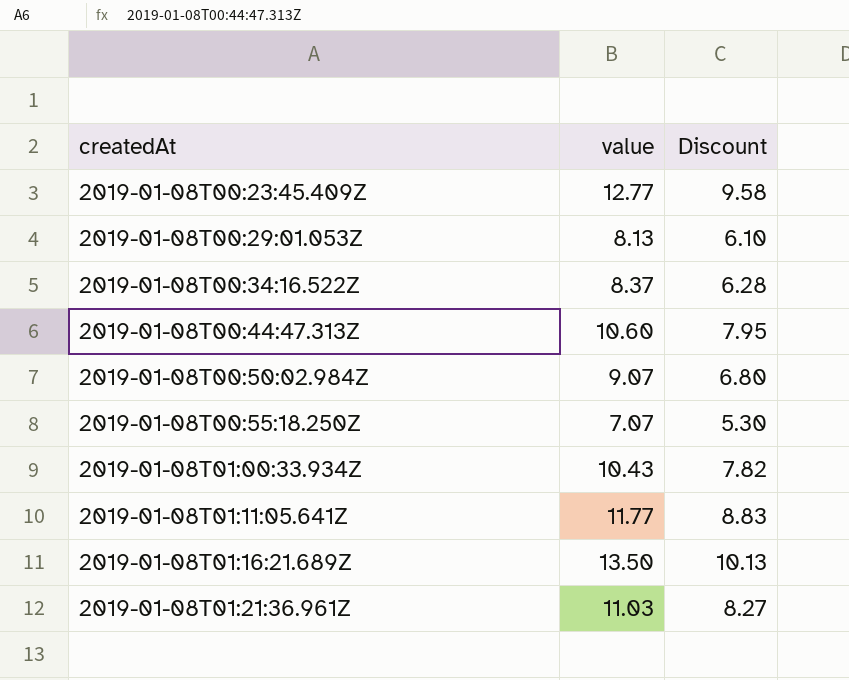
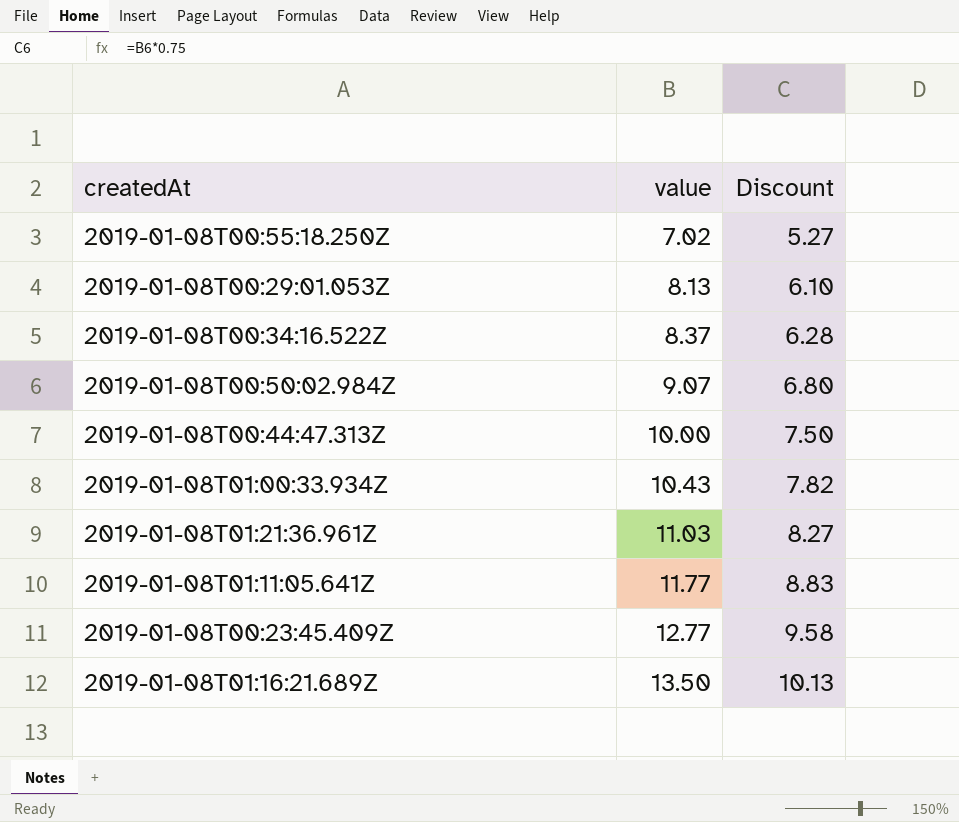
row order: createdAt ascending -> value ascending
2019-01-08T00:55:18.250Z | value: 7.07 -> 7.02
2019-01-08T00:55:18.250Z | Discount: 5.30 -> 5.27
2019-01-08T00:44:47.313Z | value: 10.60 -> 10.00
2019-01-08T00:44:47.313Z | Discount: 7.95 -> 7.50

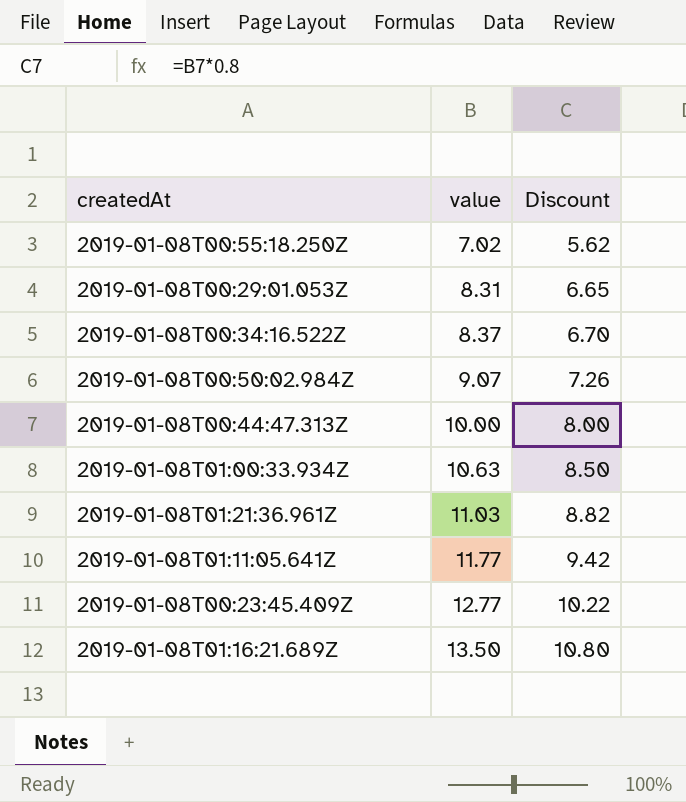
column Discount | formula: [value] * 0.75 -> [value] * 0.8
2019-01-08T00:29:01.053Z | value: 8.13 -> 8.31
2019-01-08T01:00:33.934Z | value: 10.43 -> 10.63

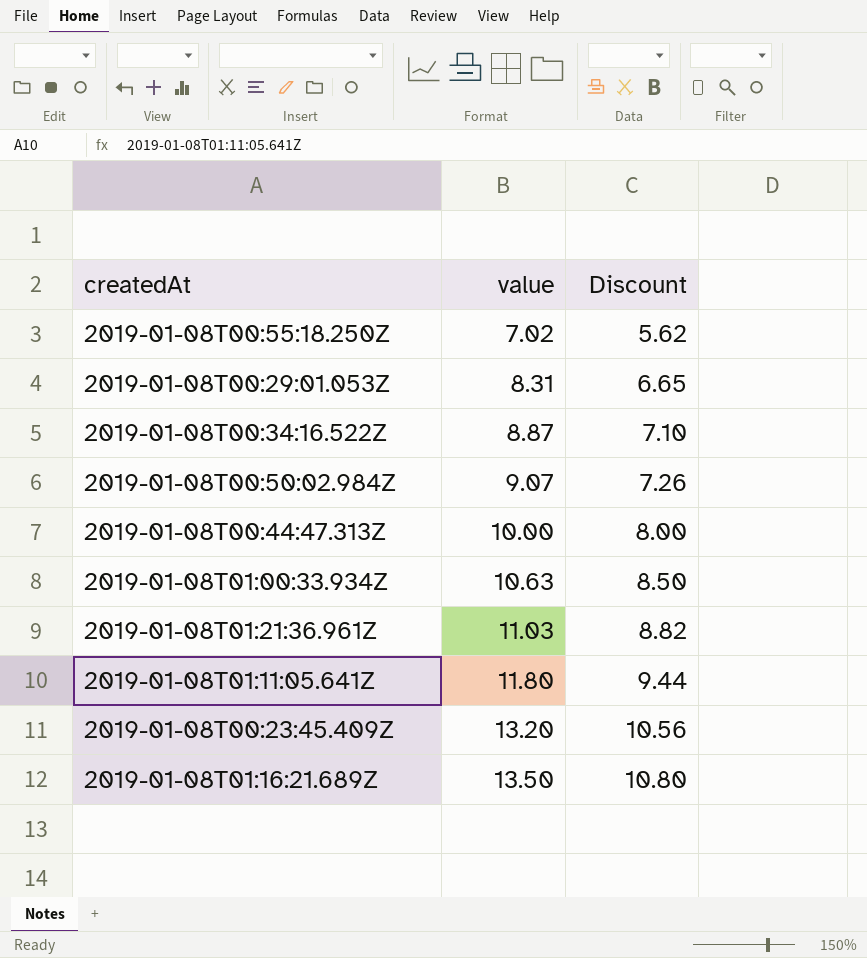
2019-01-08T00:34:16.522Z | value: 8.37 -> 8.87
2019-01-08T00:34:16.522Z | Discount: 6.70 -> 7.10
2019-01-08T01:11:05.641Z | value: 11.77 -> 11.80
2019-01-08T01:11:05.641Z | Discount: 9.42 -> 9.44
2019-01-08T00:23:45.409Z | value: 12.77 -> 13.20
2019-01-08T00:23:45.409Z | Discount: 10.22 -> 10.56

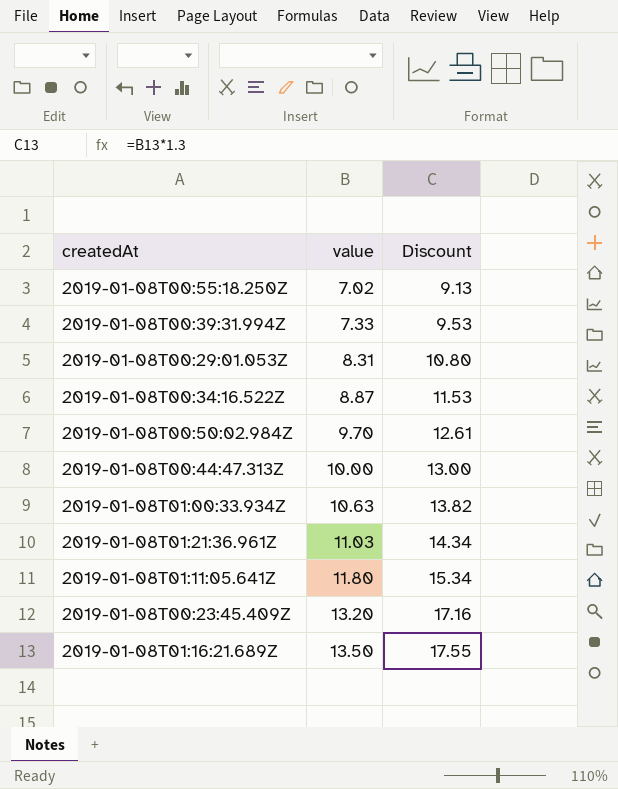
column Discount | formula: [value] * 0.8 -> [value] * 1.3
row 2019-01-08T00:39:31.994Z: none -> 7.33 | 9.53
2019-01-08T00:50:02.984Z | value: 9.07 -> 9.70

